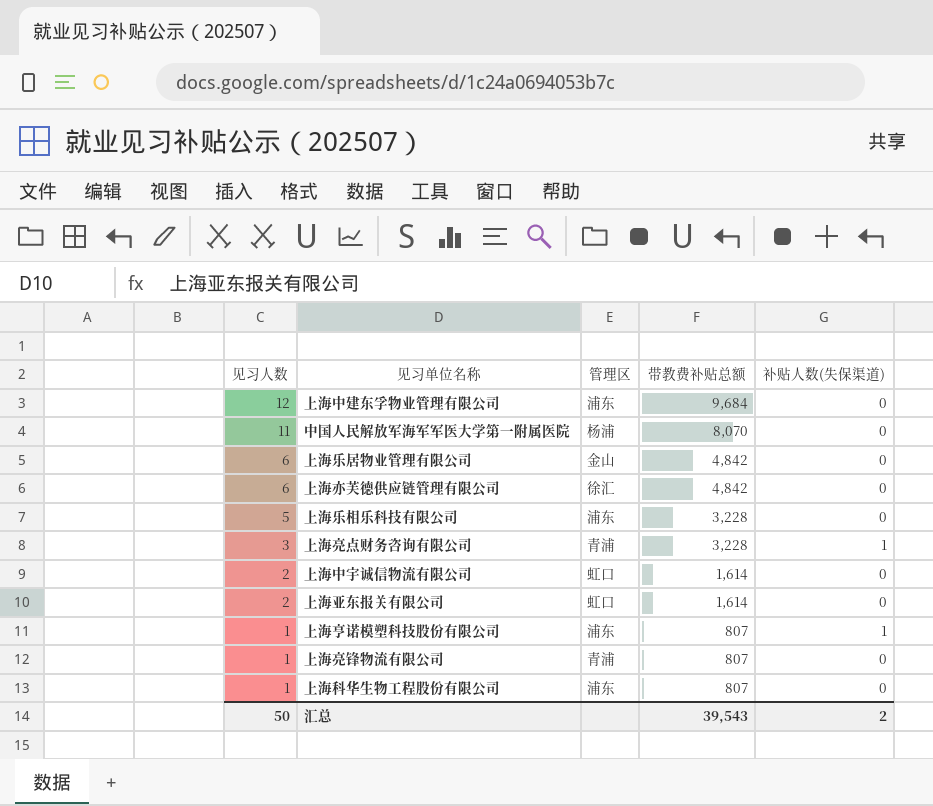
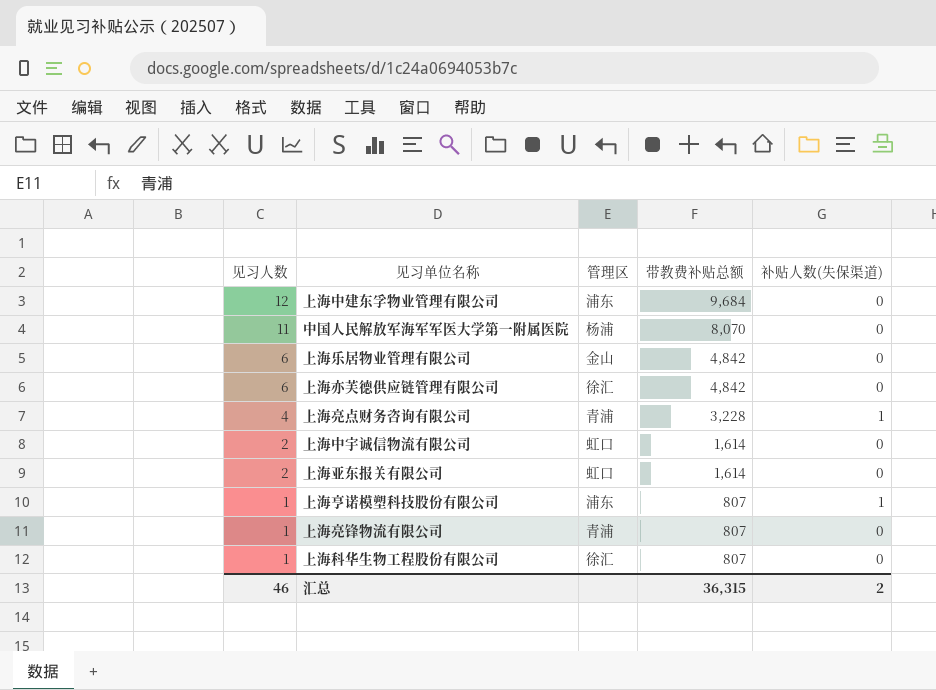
row 上海乐相乐科技有限公司: 5 | 浦东 | 3,228 | 0 -> none
上海亮点财务咨询有限公司 | 见习人数: 3 -> 4
上海科华生物工程股份有限公司 | 管理区: 浦东 -> 徐汇
汇总 | 见习人数: 50 -> 46
汇总 | 带教费补贴总额: 39,543 -> 36,315

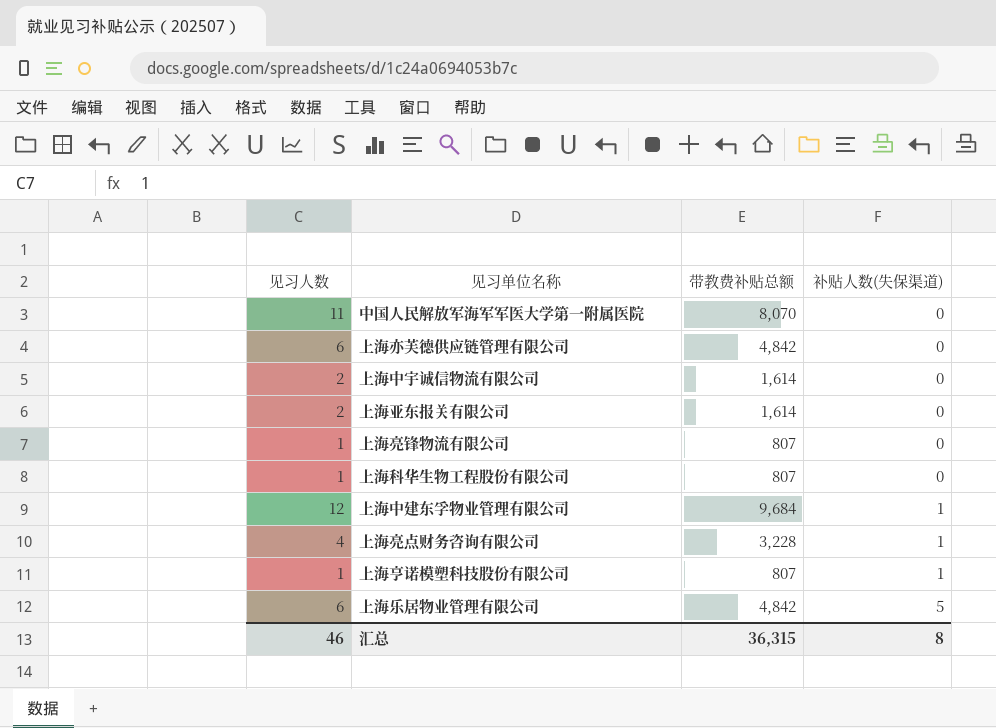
row order: 见习人数 descending -> 补贴人数(失保渠道) ascending
column 管理区 | position: 3 -> none
上海中建东孚物业管理有限公司 | 补贴人数(失保渠道): 0 -> 1
上海乐居物业管理有限公司 | 补贴人数(失保渠道): 0 -> 5
汇总 | 补贴人数(失保渠道): 2 -> 8

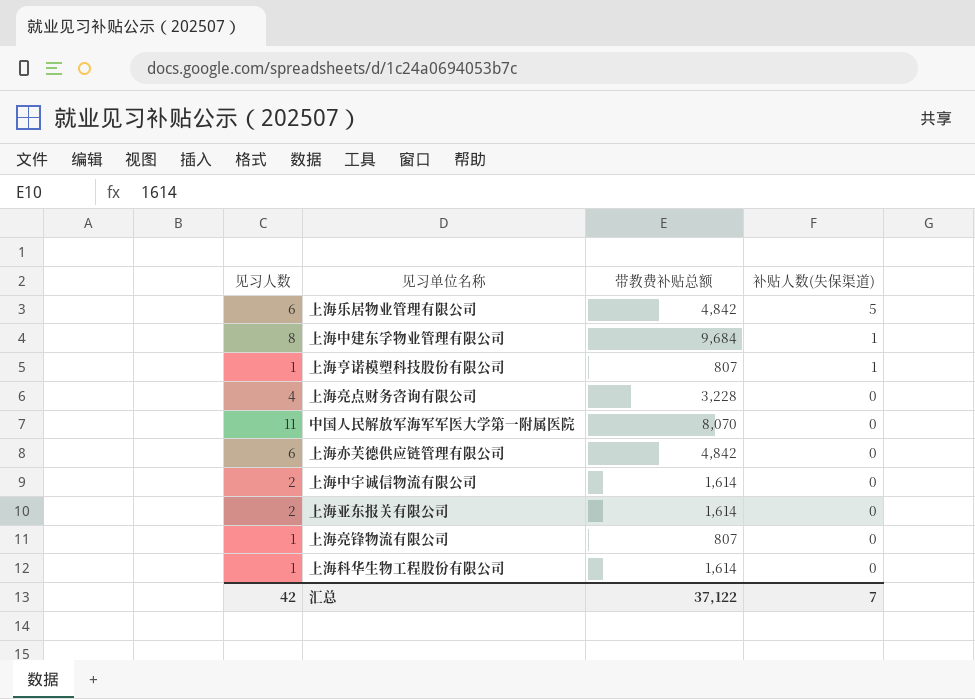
row order: 补贴人数(失保渠道) ascending -> 补贴人数(失保渠道) descending
上海中建东孚物业管理有限公司 | 见习人数: 12 -> 8
上海亮点财务咨询有限公司 | 补贴人数(失保渠道): 1 -> 0
上海科华生物工程股份有限公司 | 带教费补贴总额: 807 -> 1,614
汇总 | 见习人数: 46 -> 42
汇总 | 带教费补贴总额: 36,315 -> 37,122
汇总 | 补贴人数(失保渠道): 8 -> 7

